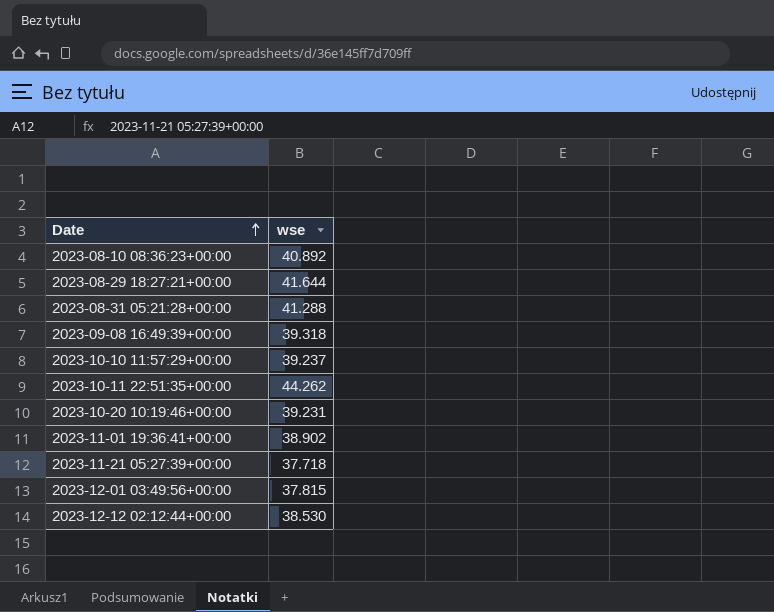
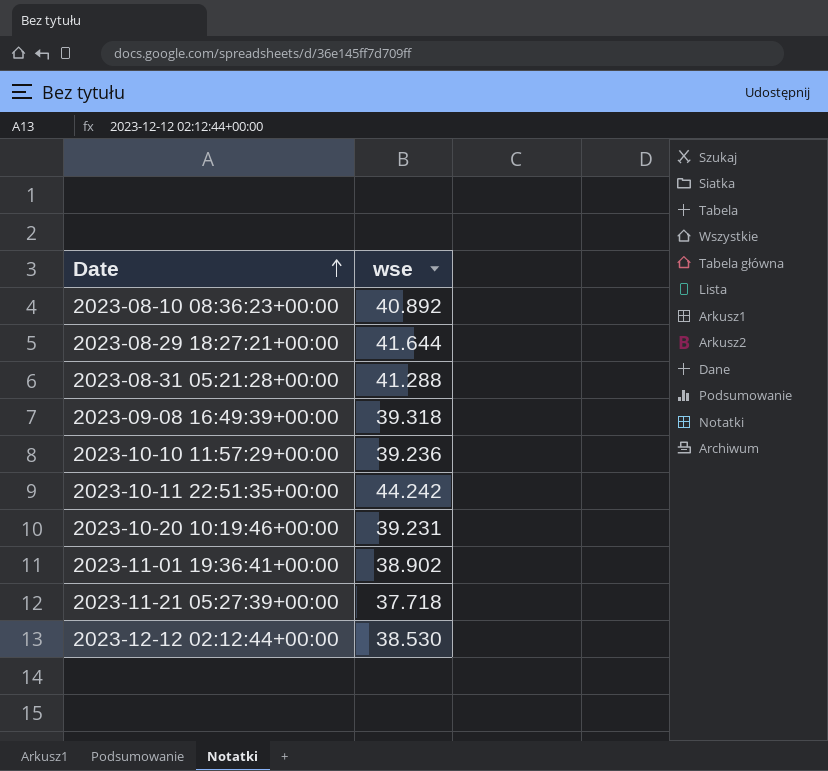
row 2023-12-01 03:49:56+00:00: 37.815 -> none
2023-10-10 11:57:29+00:00 | wse: 39.237 -> 39.236
2023-10-11 22:51:35+00:00 | wse: 44.262 -> 44.242

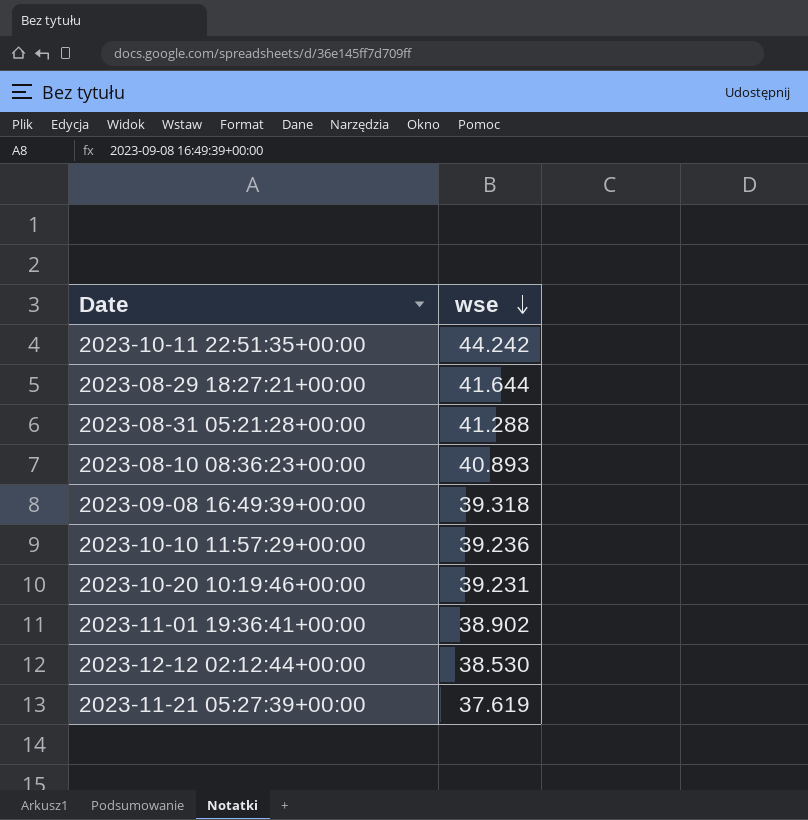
row order: Date ascending -> wse descending
2023-08-10 08:36:23+00:00 | wse: 40.892 -> 40.893
2023-11-21 05:27:39+00:00 | wse: 37.718 -> 37.619

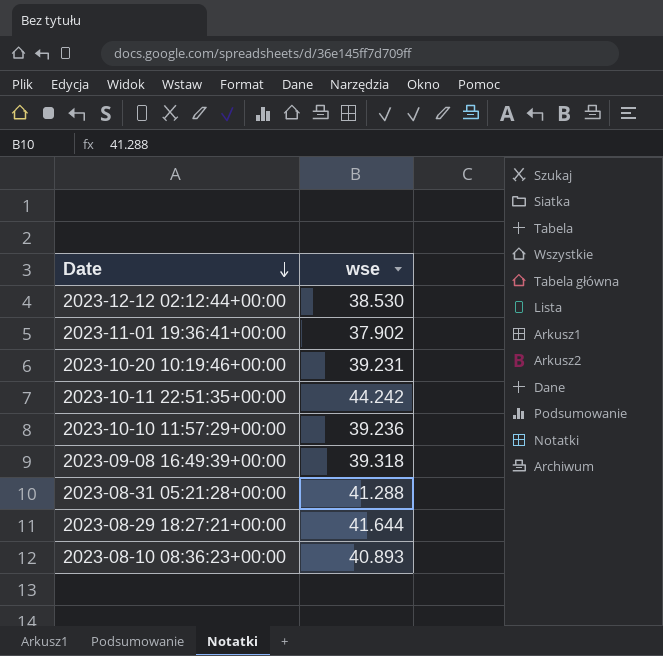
row order: wse descending -> Date descending
row 2023-11-21 05:27:39+00:00: 37.619 -> none
2023-11-01 19:36:41+00:00 | wse: 38.902 -> 37.902

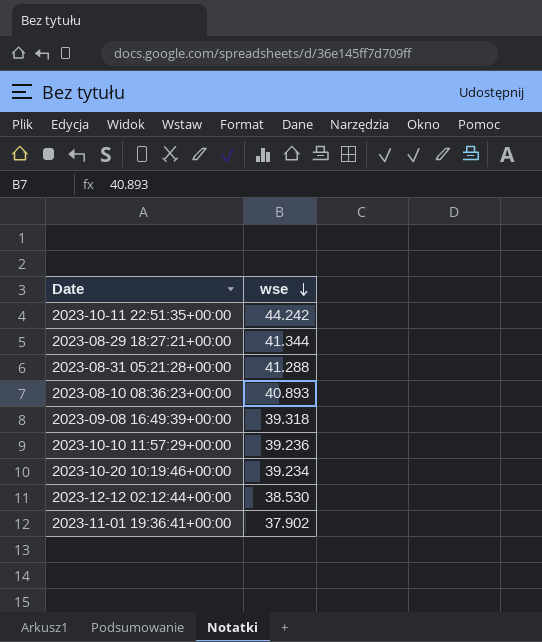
row order: Date descending -> wse descending
2023-08-29 18:27:21+00:00 | wse: 41.644 -> 41.344
2023-10-20 10:19:46+00:00 | wse: 39.231 -> 39.234

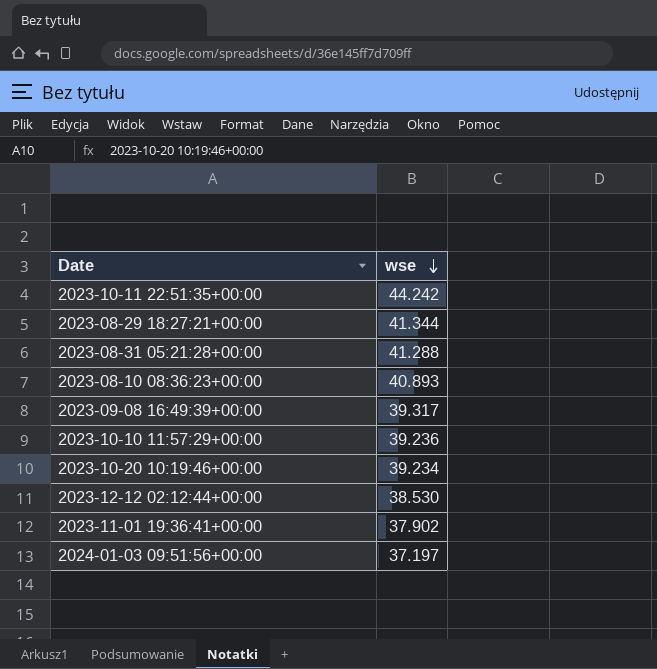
2023-09-08 16:49:39+00:00 | wse: 39.318 -> 39.317
row 2024-01-03 09:51:56+00:00: none -> 37.197

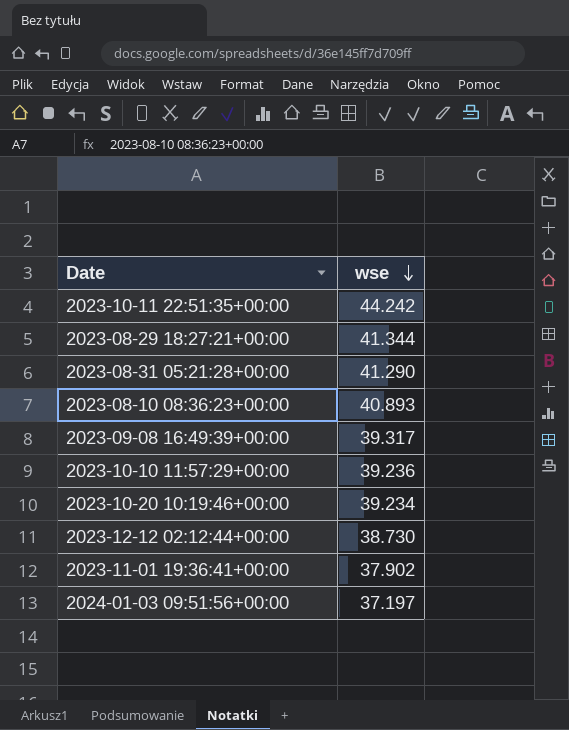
2023-08-31 05:21:28+00:00 | wse: 41.288 -> 41.290
2023-12-12 02:12:44+00:00 | wse: 38.530 -> 38.730

